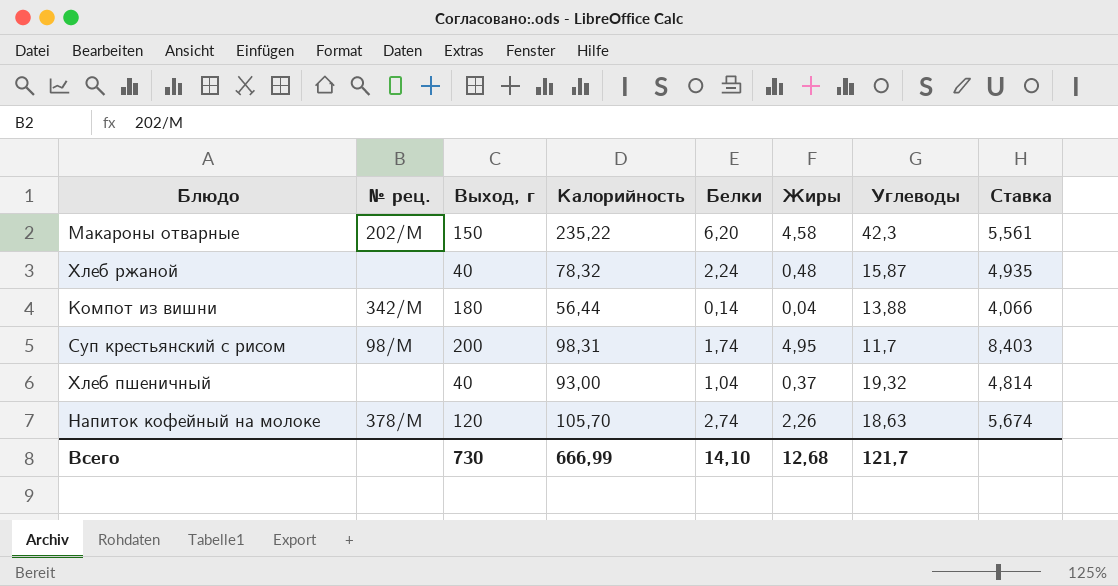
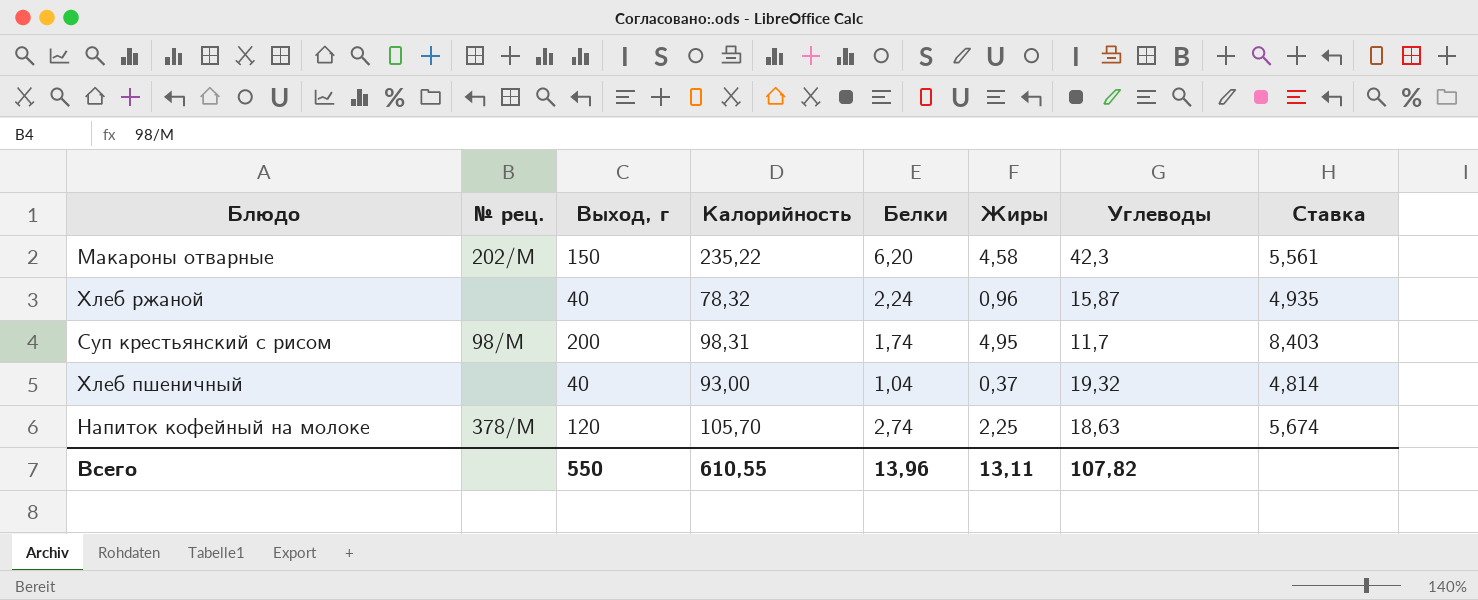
row Компот из вишни: 342/М | 180 | 56,44 | 0,14 | 0,04 | 13,88 | 4,066 -> none
Хлеб ржаной | Жиры: 0,48 -> 0,96
Напиток кофейный на молоке | Жиры: 2,26 -> 2,25
Всего | Выход, г: 730 -> 550
Всего | Калорийность: 666,99 -> 610,55
Всего | Белки: 14,10 -> 13,96
Всего | Жиры: 12,68 -> 13,11
Всего | Углеводы: 121,7 -> 107,82

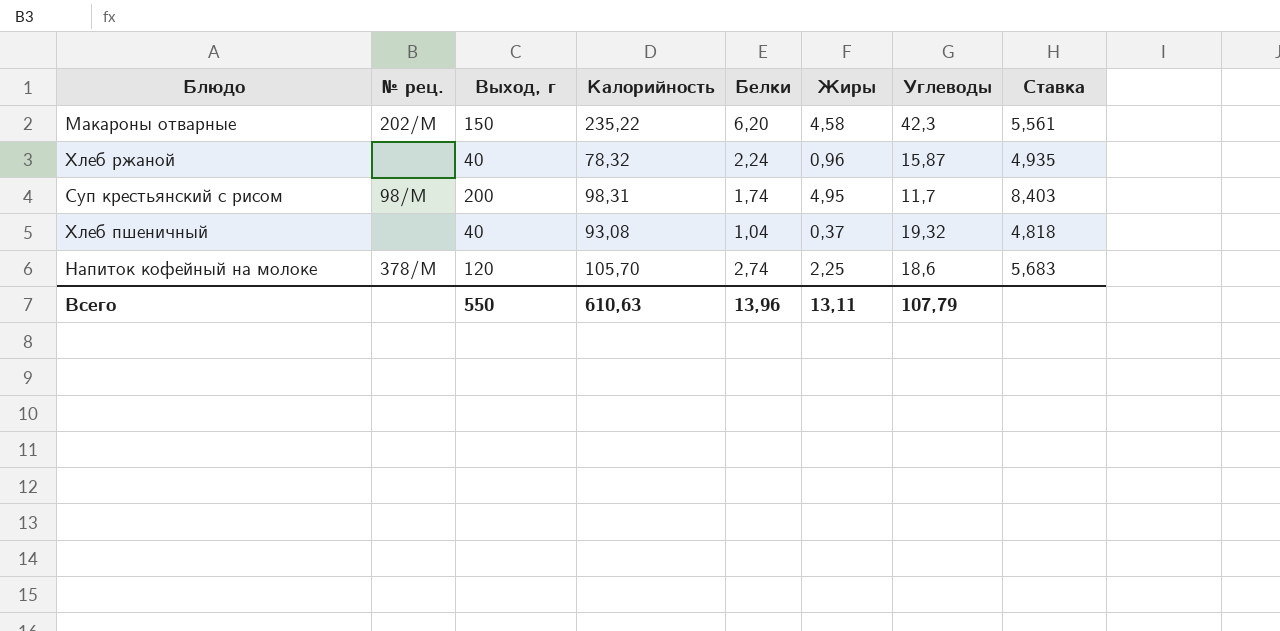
Хлеб пшеничный | Калорийность: 93,00 -> 93,08
Хлеб пшеничный | Ставка: 4,814 -> 4,818
Напиток кофейный на молоке | Углеводы: 18,63 -> 18,6
Напиток кофейный на молоке | Ставка: 5,674 -> 5,683
Всего | Калорийность: 610,55 -> 610,63
Всего | Углеводы: 107,82 -> 107,79

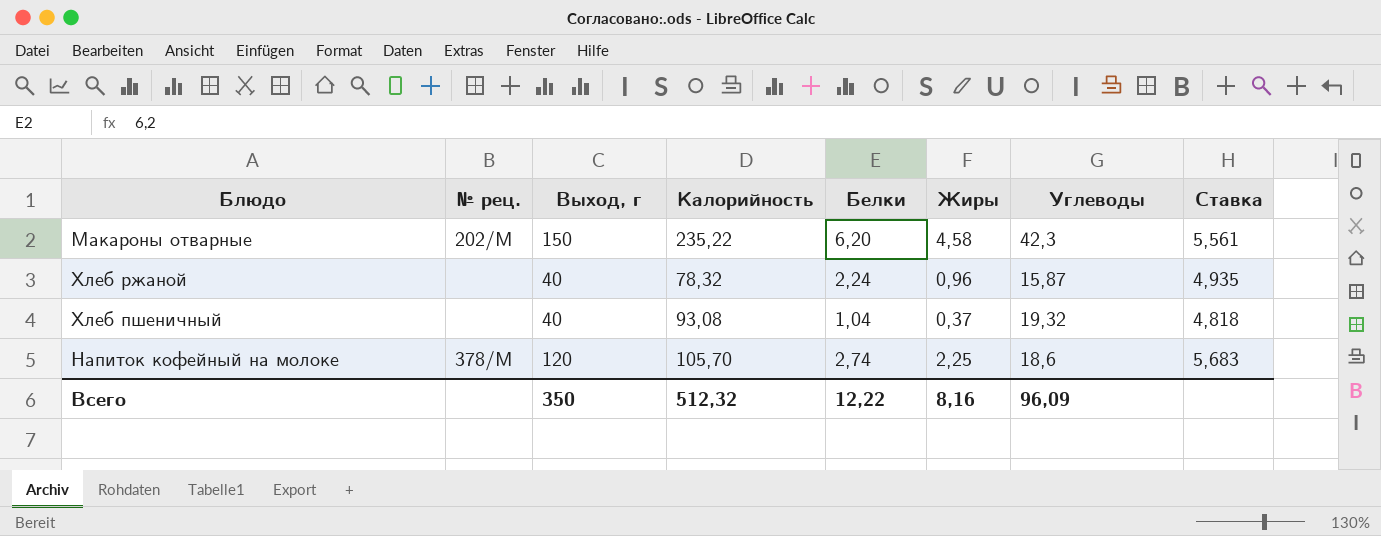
row Суп крестьянский с рисом: 98/М | 200 | 98,31 | 1,74 | 4,95 | 11,7 | 8,403 -> none
Всего | Выход, г: 550 -> 350
Всего | Калорийность: 610,63 -> 512,32
Всего | Белки: 13,96 -> 12,22
Всего | Жиры: 13,11 -> 8,16
Всего | Углеводы: 107,79 -> 96,09

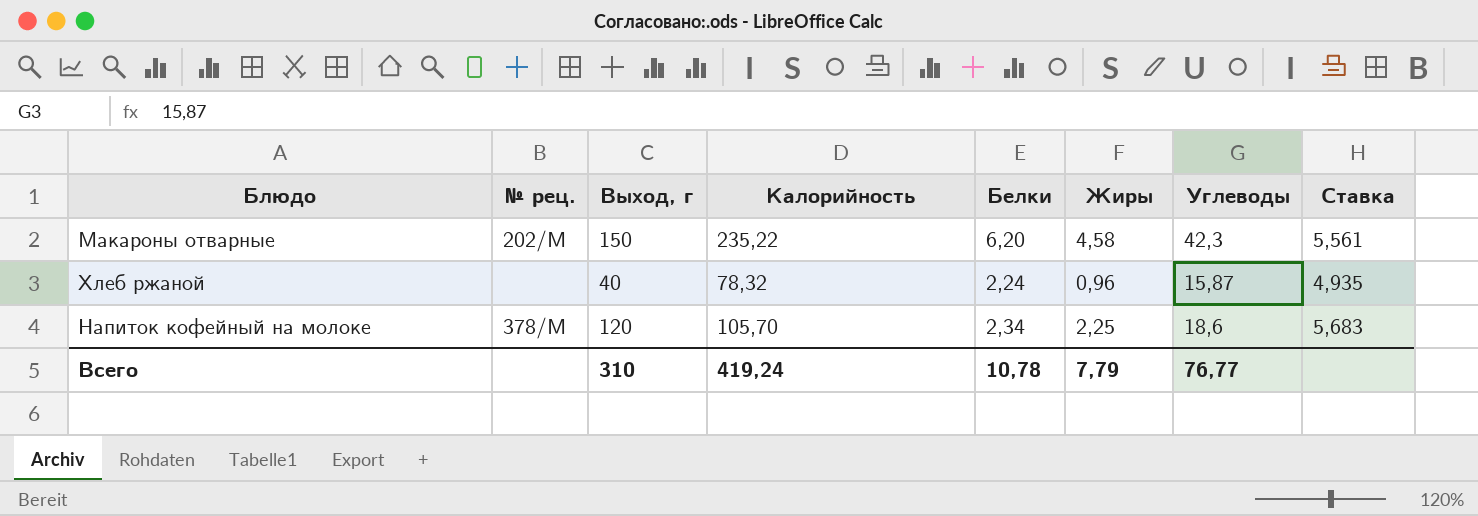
row Хлеб пшеничный: none | 40 | 93,08 | 1,04 | 0,37 | 19,32 | 4,818 -> none
Напиток кофейный на молоке | Белки: 2,74 -> 2,34
Всего | Выход, г: 350 -> 310
Всего | Калорийность: 512,32 -> 419,24
Всего | Белки: 12,22 -> 10,78
Всего | Жиры: 8,16 -> 7,79
Всего | Углеводы: 96,09 -> 76,77

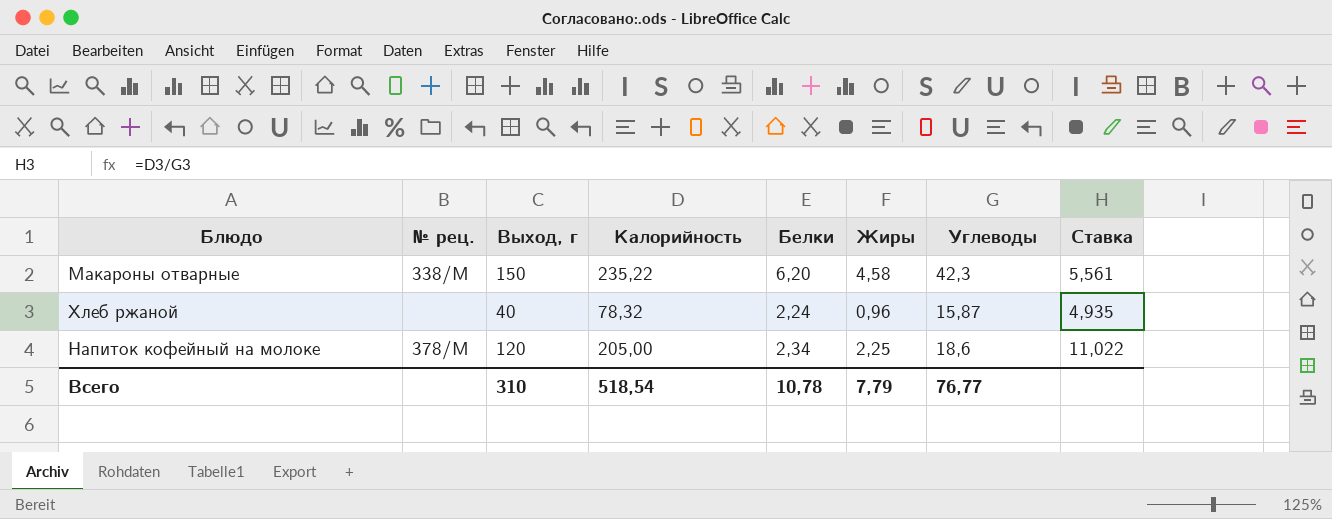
Макароны отварные | № рец.: 202/М -> 338/М
Напиток кофейный на молоке | Калорийность: 105,70 -> 205,00
Напиток кофейный на молоке | Ставка: 5,683 -> 11,022
Всего | Калорийность: 419,24 -> 518,54

